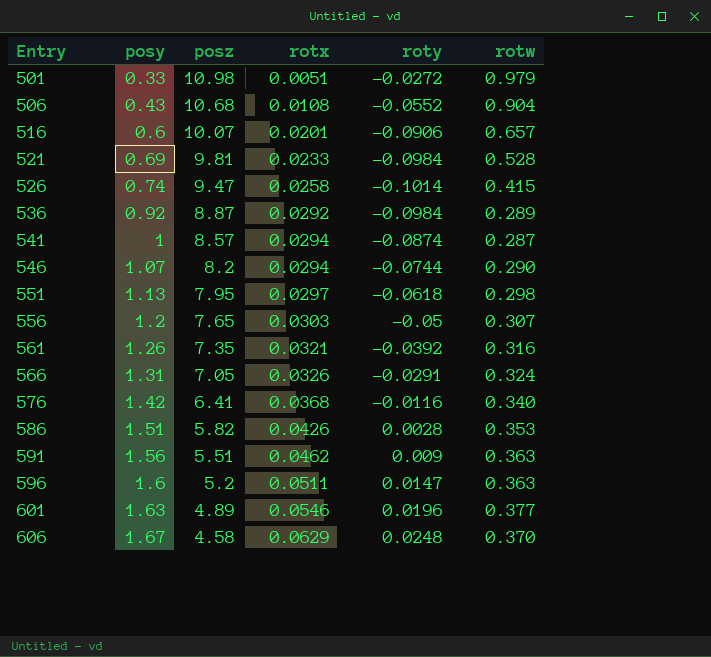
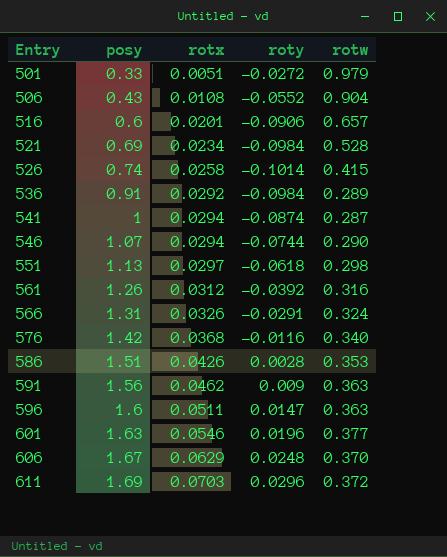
column posz | position: 3 -> none
row 556: 1.2 | 7.65 | 0.0303 | -0.05 | 0.307 -> none
521 | rotx: 0.0233 -> 0.0234
536 | posy: 0.92 -> 0.91
561 | rotx: 0.0321 -> 0.0312
row 611: none -> 1.69 | 0.0703 | 0.0296 | 0.372

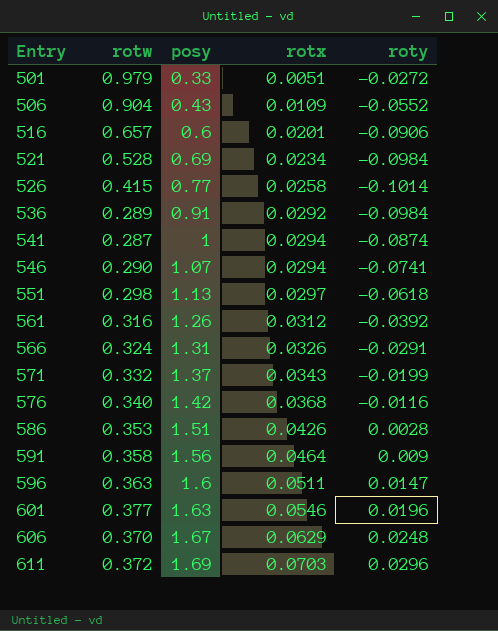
column rotw | position: 5 -> 2
506 | rotx: 0.0108 -> 0.0109
526 | posy: 0.74 -> 0.77
546 | roty: -0.0744 -> -0.0741
row 571: none -> 0.332 | 1.37 | 0.0343 | -0.0199
591 | rotw: 0.363 -> 0.358
591 | rotx: 0.0462 -> 0.0464

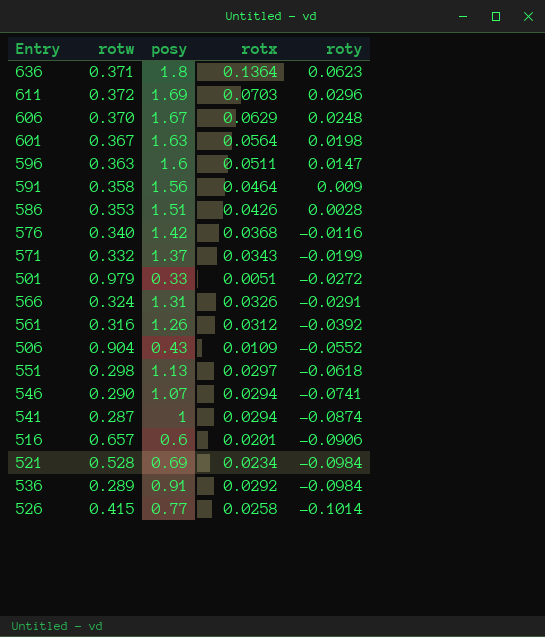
row order: Entry ascending -> roty descending
row 636: none -> 0.371 | 1.8 | 0.1364 | 0.0623
601 | rotw: 0.377 -> 0.367
601 | rotx: 0.0546 -> 0.0564
601 | roty: 0.0196 -> 0.0198

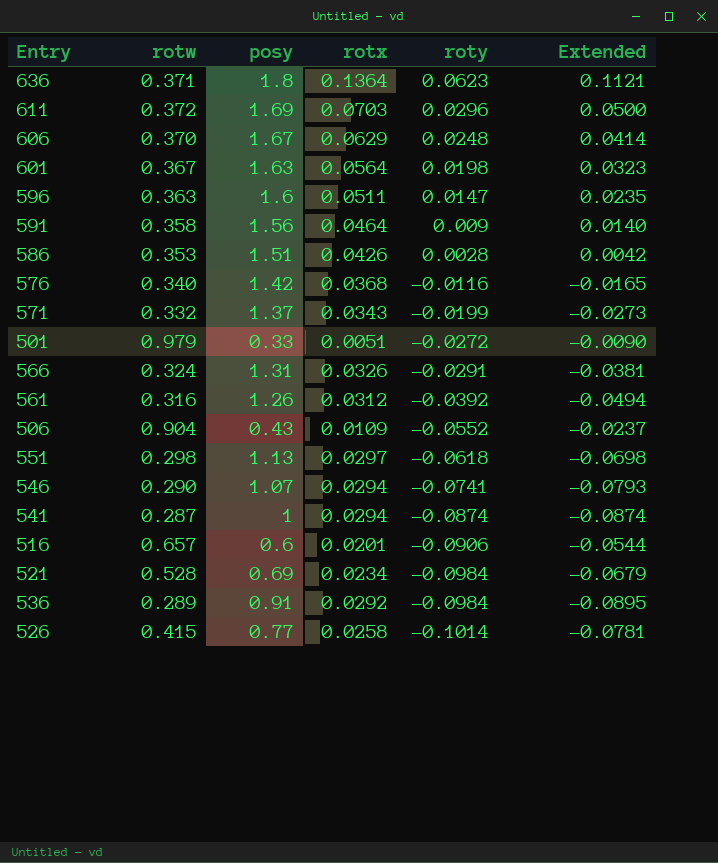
column Extended | formula: none -> [posy] * [roty]

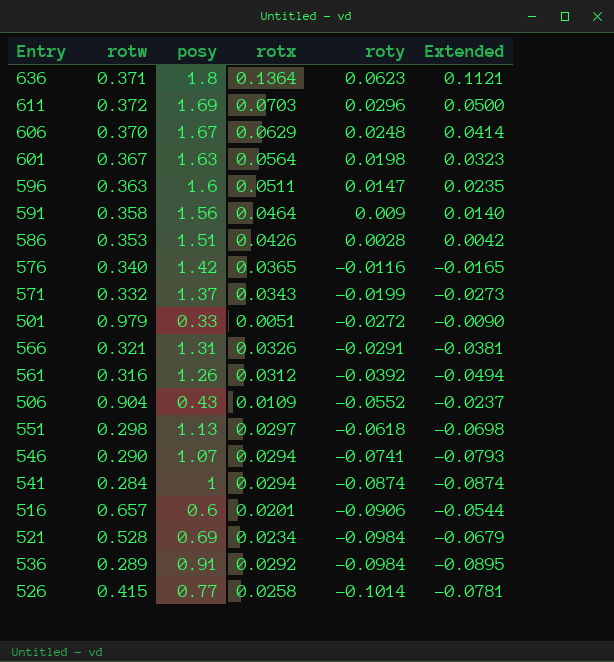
576 | rotx: 0.0368 -> 0.0365
566 | rotw: 0.324 -> 0.321
541 | rotw: 0.287 -> 0.284

